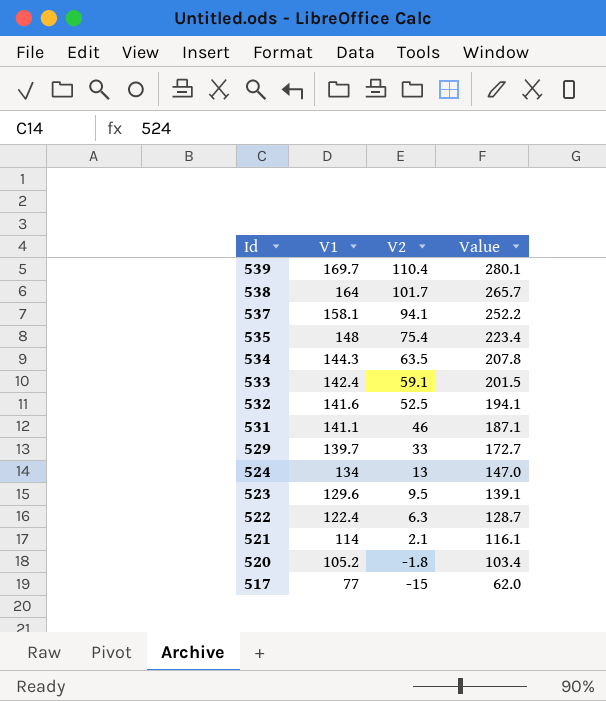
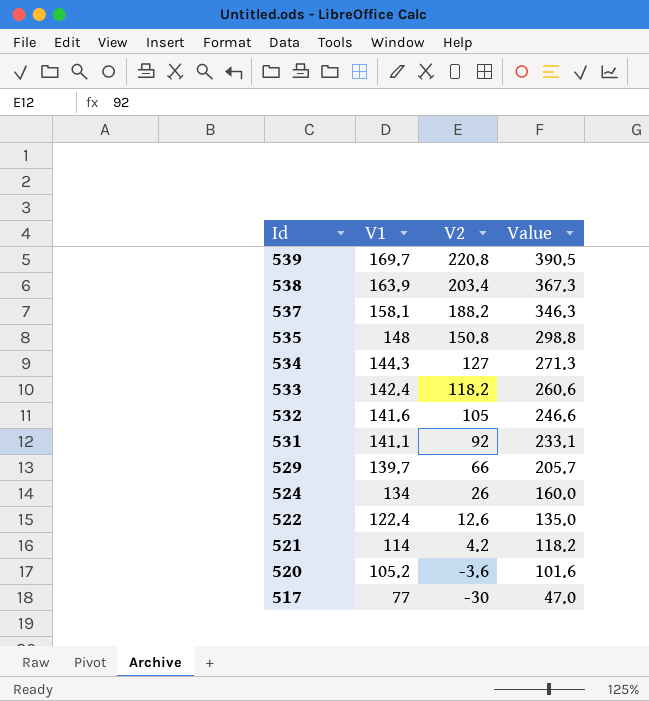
row 523: 129.6 | 9.5 | 139.1 -> none
539 | V2: 110.4 -> 220.8
539 | Value: 280.1 -> 390.5
538 | V1: 164 -> 163.9
538 | V2: 101.7 -> 203.4
538 | Value: 265.7 -> 367.3
537 | V2: 94.1 -> 188.2
537 | Value: 252.2 -> 346.3
535 | V2: 75.4 -> 150.8
535 | Value: 223.4 -> 298.8
534 | V2: 63.5 -> 127
534 | Value: 207.8 -> 271.3
533 | V2: 59.1 -> 118.2
533 | Value: 201.5 -> 260.6
532 | V2: 52.5 -> 105
532 | Value: 194.1 -> 246.6
531 | V2: 46 -> 92
531 | Value: 187.1 -> 233.1
529 | V2: 33 -> 66
529 | Value: 172.7 -> 205.7
524 | V2: 13 -> 26
524 | Value: 147.0 -> 160.0
522 | V2: 6.3 -> 12.6
522 | Value: 128.7 -> 135.0
521 | V2: 2.1 -> 4.2
521 | Value: 116.1 -> 118.2
520 | V2: -1.8 -> -3.6
520 | Value: 103.4 -> 101.6
517 | V2: -15 -> -30
517 | Value: 62.0 -> 47.0

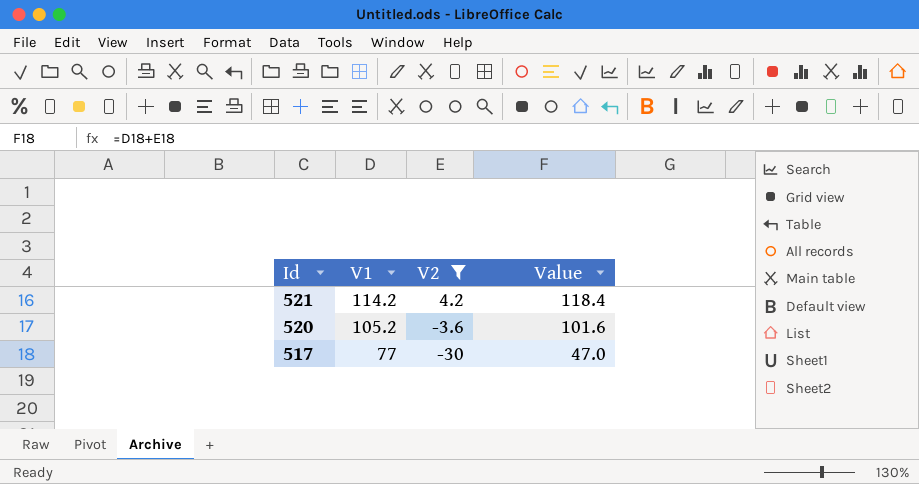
filter: none -> V2 <= 4.2
521 | V1: 114 -> 114.2
521 | Value: 118.2 -> 118.4

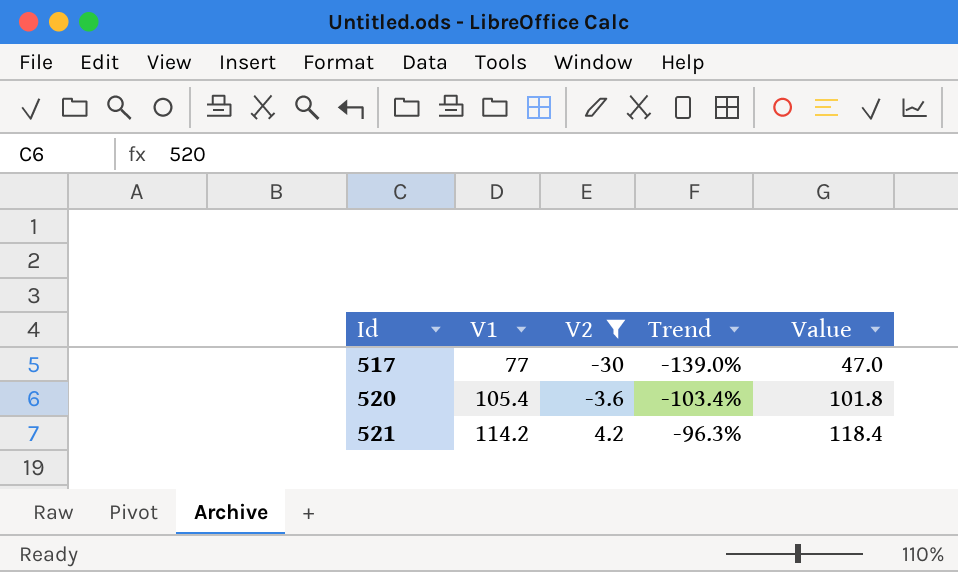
row order: Id descending -> Id ascending
column Trend | formula: none -> ([V2] - [V1]) / [V1]
520 | V1: 105.2 -> 105.4
520 | Value: 101.6 -> 101.8

